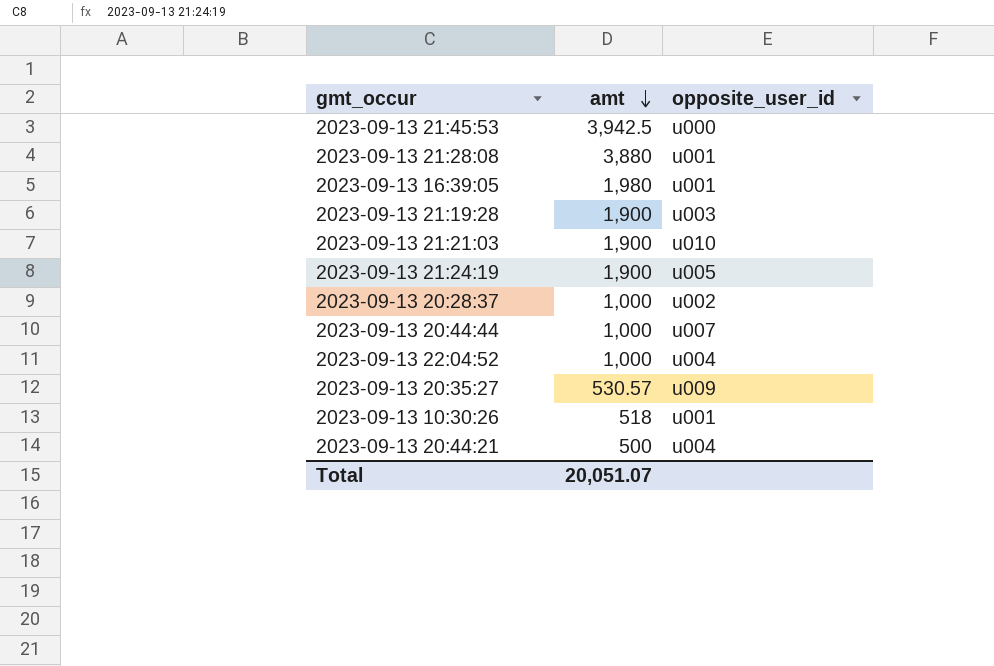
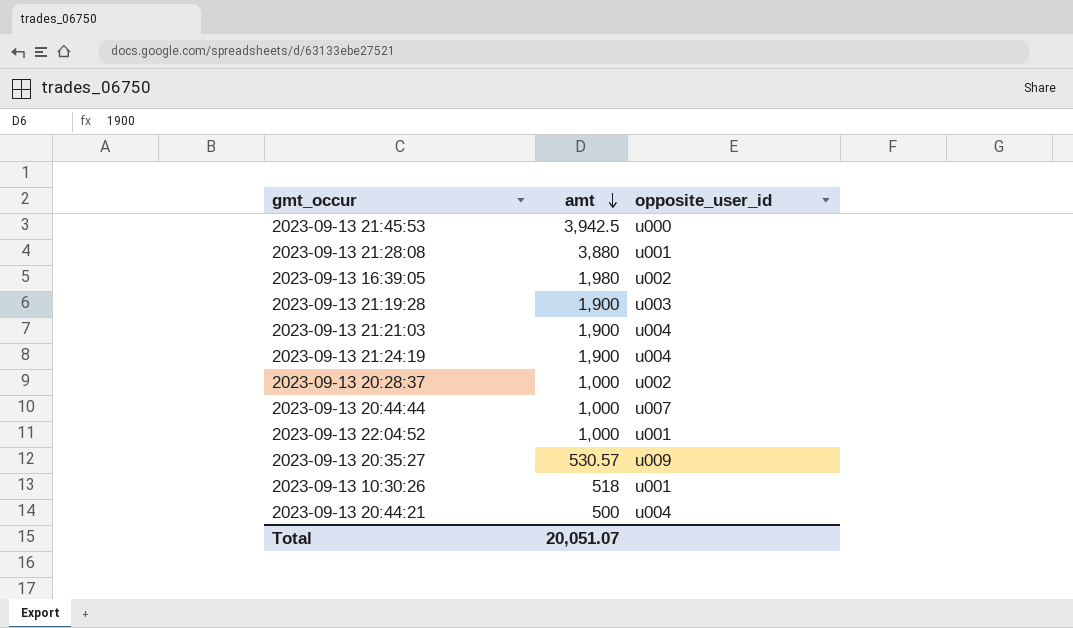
2023-09-13 16:39:05 | opposite_user_id: u001 -> u002
2023-09-13 21:21:03 | opposite_user_id: u010 -> u004
2023-09-13 21:24:19 | opposite_user_id: u005 -> u004
2023-09-13 22:04:52 | opposite_user_id: u004 -> u001

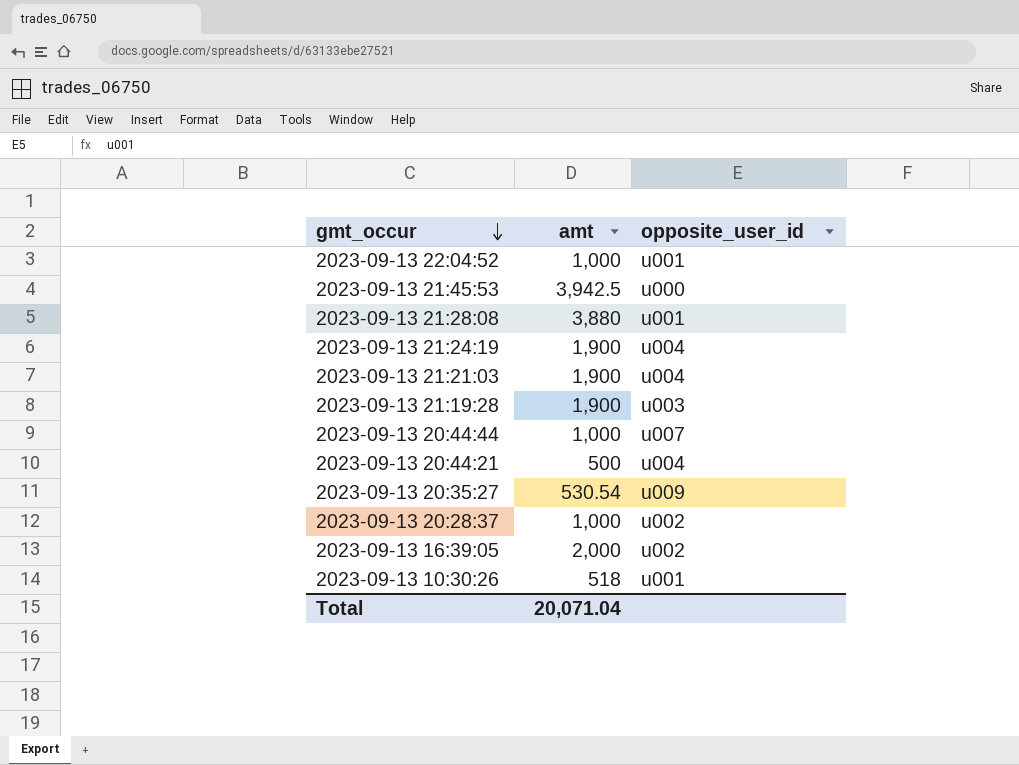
row order: amt descending -> gmt_occur descending
2023-09-13 20:35:27 | amt: 530.57 -> 530.54
2023-09-13 16:39:05 | amt: 1,980 -> 2,000
Total | amt: 20,051.07 -> 20,071.04

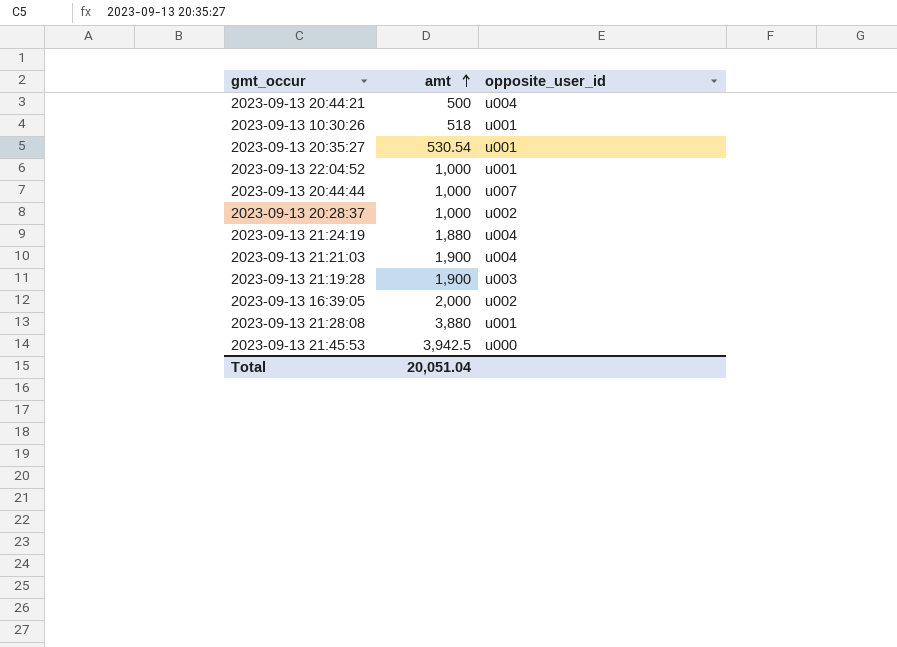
row order: gmt_occur descending -> amt ascending
2023-09-13 20:35:27 | opposite_user_id: u009 -> u001
2023-09-13 21:24:19 | amt: 1,900 -> 1,880
Total | amt: 20,071.04 -> 20,051.04

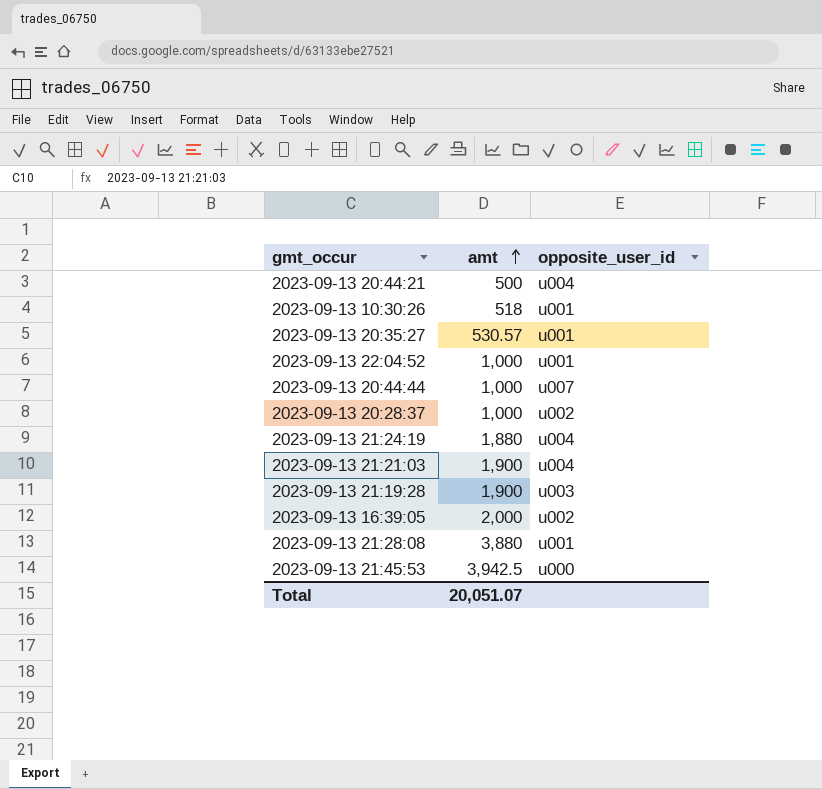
2023-09-13 20:35:27 | amt: 530.54 -> 530.57
Total | amt: 20,051.04 -> 20,051.07

